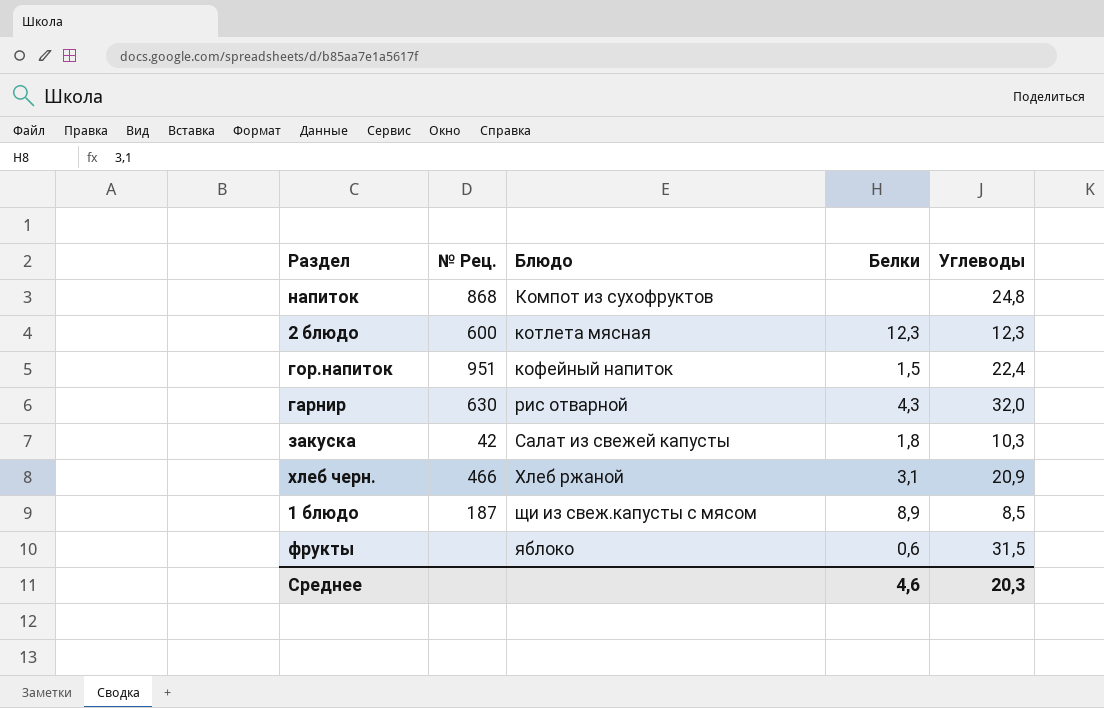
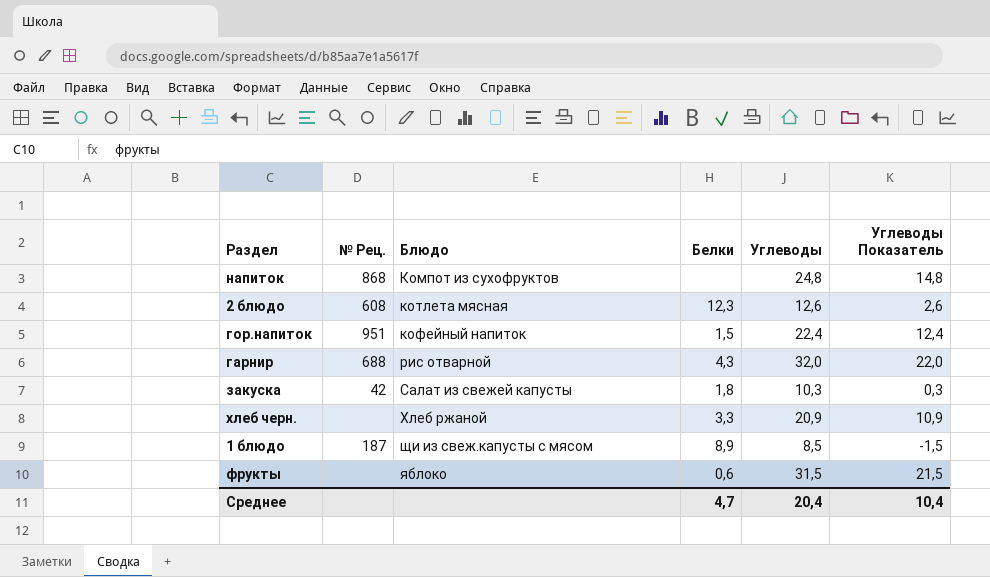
column Углеводы Показатель | formula: none -> [Углеводы] - 10
2 блюдо | № Рец.: 600 -> 608
2 блюдо | Углеводы: 12,3 -> 12,6
гарнир | № Рец.: 630 -> 688
хлеб черн. | № Рец.: 466 -> none
хлеб черн. | Белки: 3,1 -> 3,3
Среднее | Белки: 4,6 -> 4,7
Среднее | Углеводы: 20,3 -> 20,4

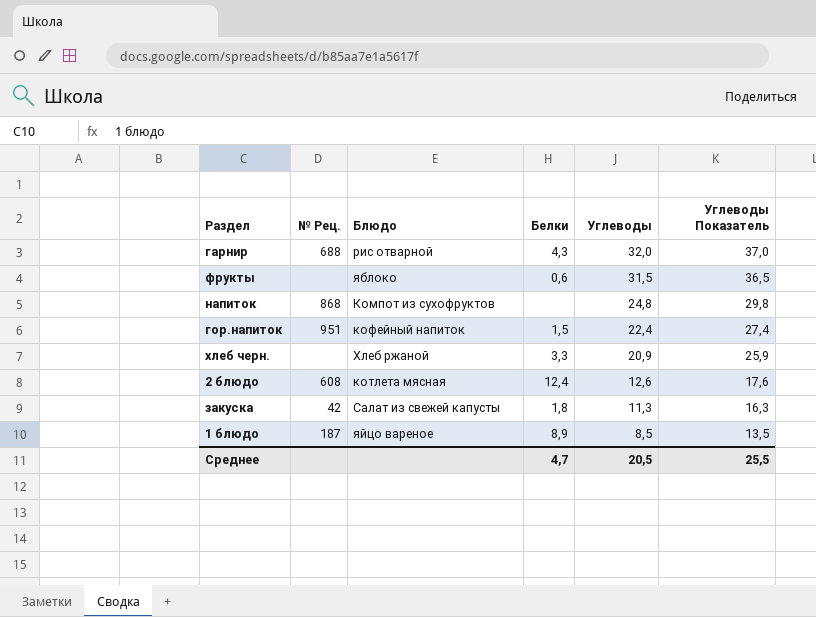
row order: Блюдо ascending -> Углеводы descending
column Углеводы Показатель | formula: [Углеводы] - 10 -> [Углеводы] + 5
2 блюдо | Белки: 12,3 -> 12,4
закуска | Углеводы: 10,3 -> 11,3
1 блюдо | Блюдо: щи из свеж.капусты с мясом -> яйцо вареное
Среднее | Углеводы: 20,4 -> 20,5
Среднее | Углеводы Показатель: 10,4 -> 25,5

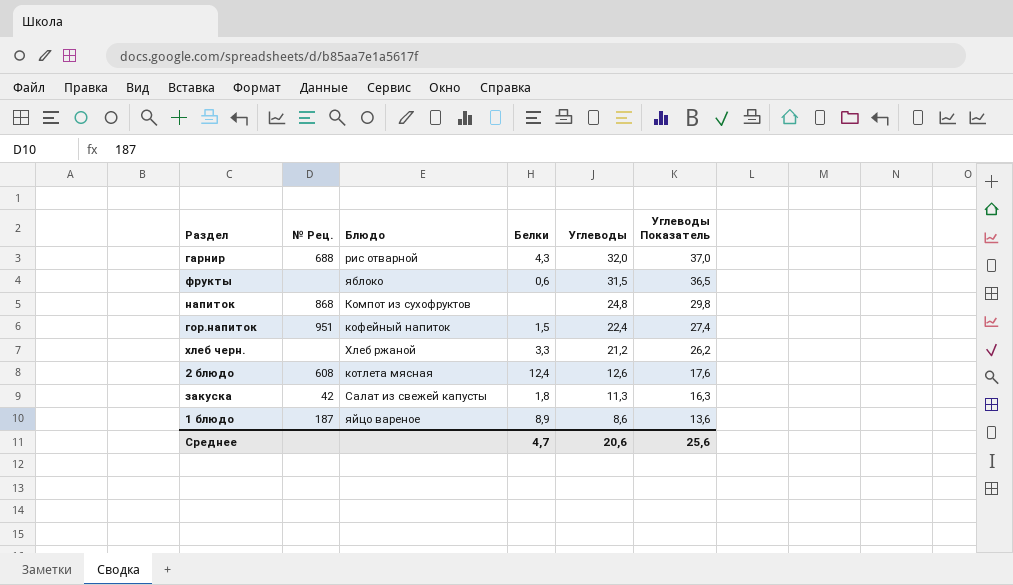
хлеб черн. | Углеводы: 20,9 -> 21,2
хлеб черн. | Углеводы Показатель: 25,9 -> 26,2
1 блюдо | Углеводы: 8,5 -> 8,6
1 блюдо | Углеводы Показатель: 13,5 -> 13,6
Среднее | Углеводы: 20,5 -> 20,6
Среднее | Углеводы Показатель: 25,5 -> 25,6

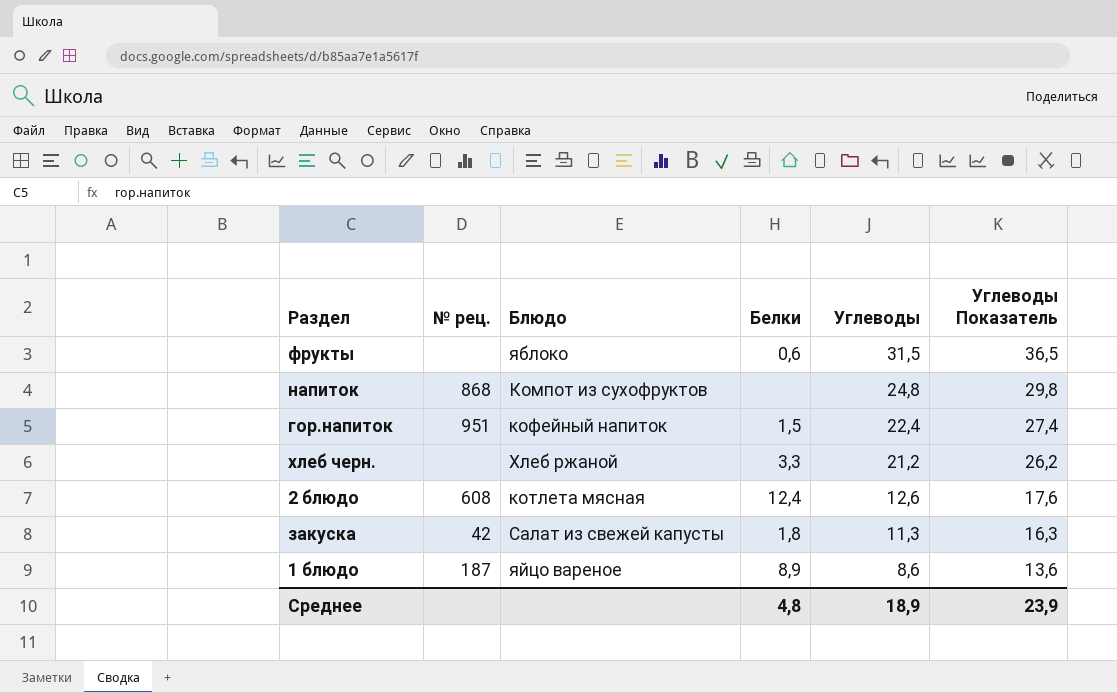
column name: № Рец. -> № рец.
row гарнир: 688 | рис отварной | 4,3 | 32,0 | 37,0 -> none
Среднее | Белки: 4,7 -> 4,8
Среднее | Углеводы: 20,6 -> 18,9
Среднее | Углеводы Показатель: 25,6 -> 23,9

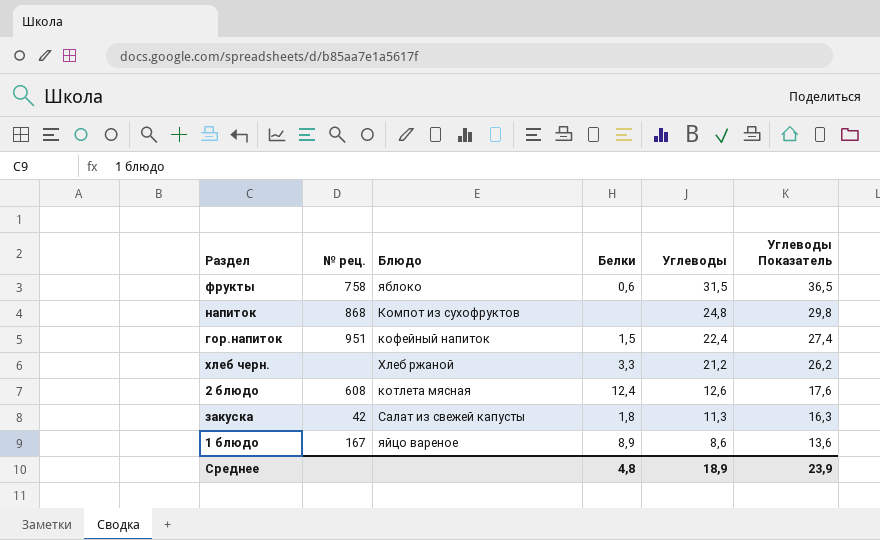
фрукты | № рец.: none -> 758
1 блюдо | № рец.: 187 -> 167

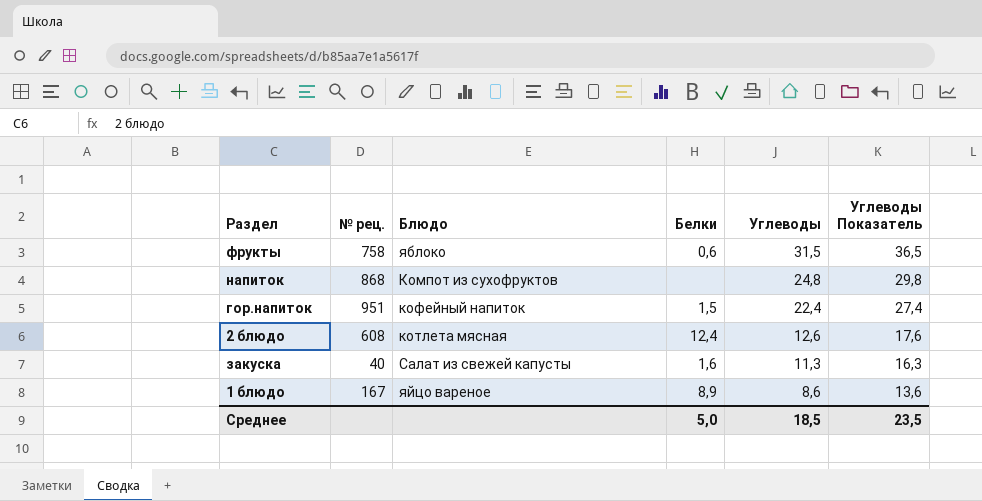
row хлеб черн.: none | Хлеб ржаной | 3,3 | 21,2 | 26,2 -> none
закуска | № рец.: 42 -> 40
закуска | Белки: 1,8 -> 1,6
Среднее | Белки: 4,8 -> 5,0
Среднее | Углеводы: 18,9 -> 18,5
Среднее | Углеводы Показатель: 23,9 -> 23,5

